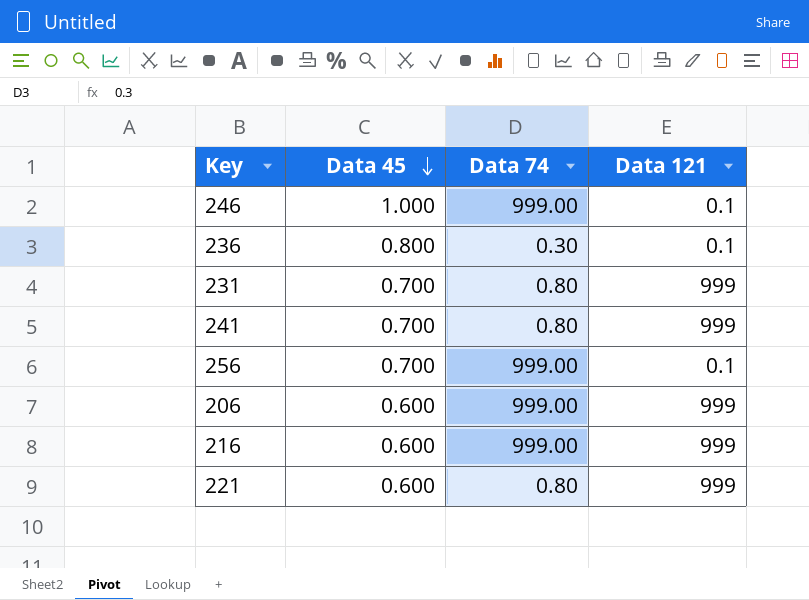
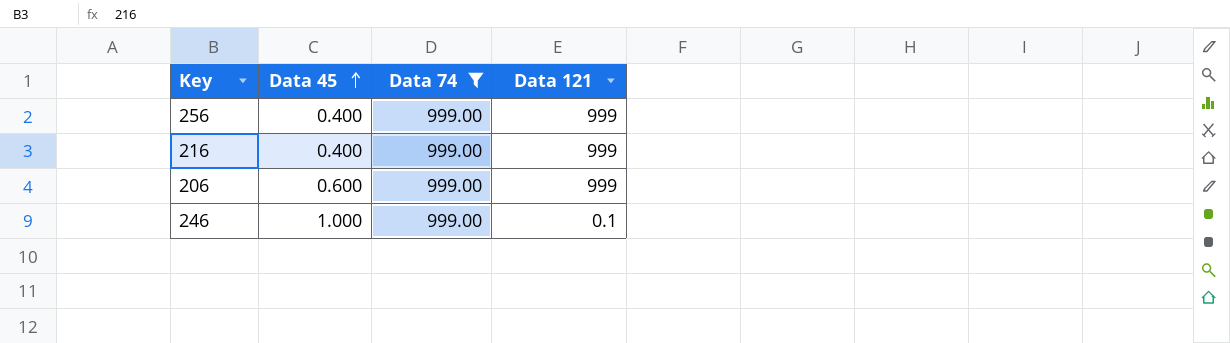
filter: none -> Data 74 = 999.00
row order: Data 45 descending -> Data 45 ascending
256 | Data 45: 0.700 -> 0.400
256 | Data 121: 0.1 -> 999
216 | Data 45: 0.600 -> 0.400

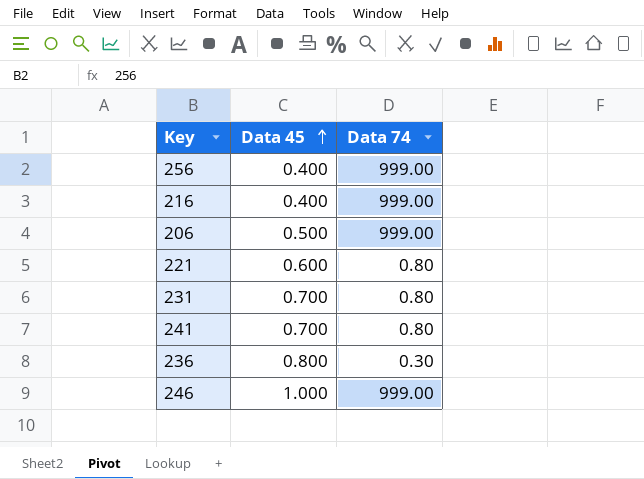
filter: Data 74 = 999.00 -> none
column Data 121 | position: 4 -> none
206 | Data 45: 0.600 -> 0.500

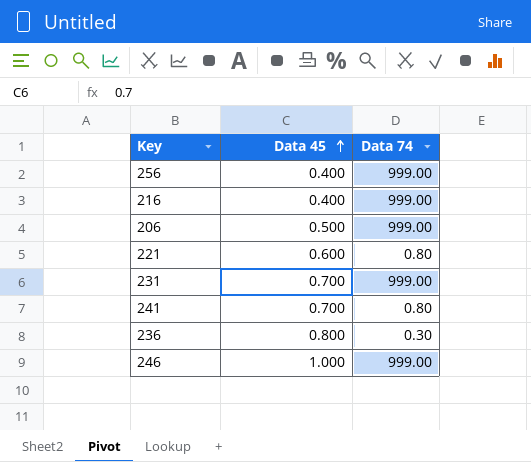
231 | Data 74: 0.80 -> 999.00

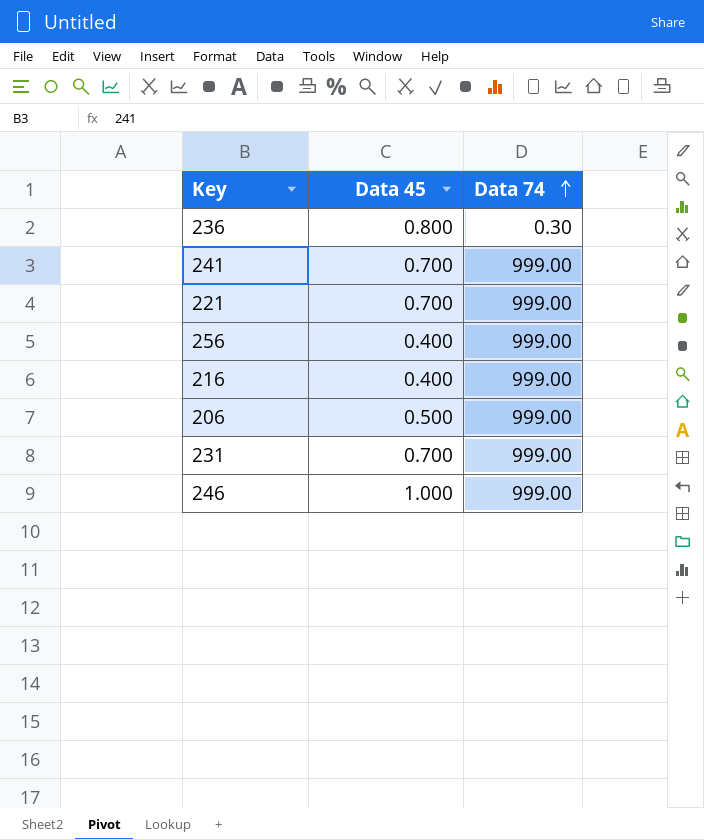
row order: Data 45 ascending -> Data 74 ascending
241 | Data 74: 0.80 -> 999.00
221 | Data 45: 0.600 -> 0.700
221 | Data 74: 0.80 -> 999.00

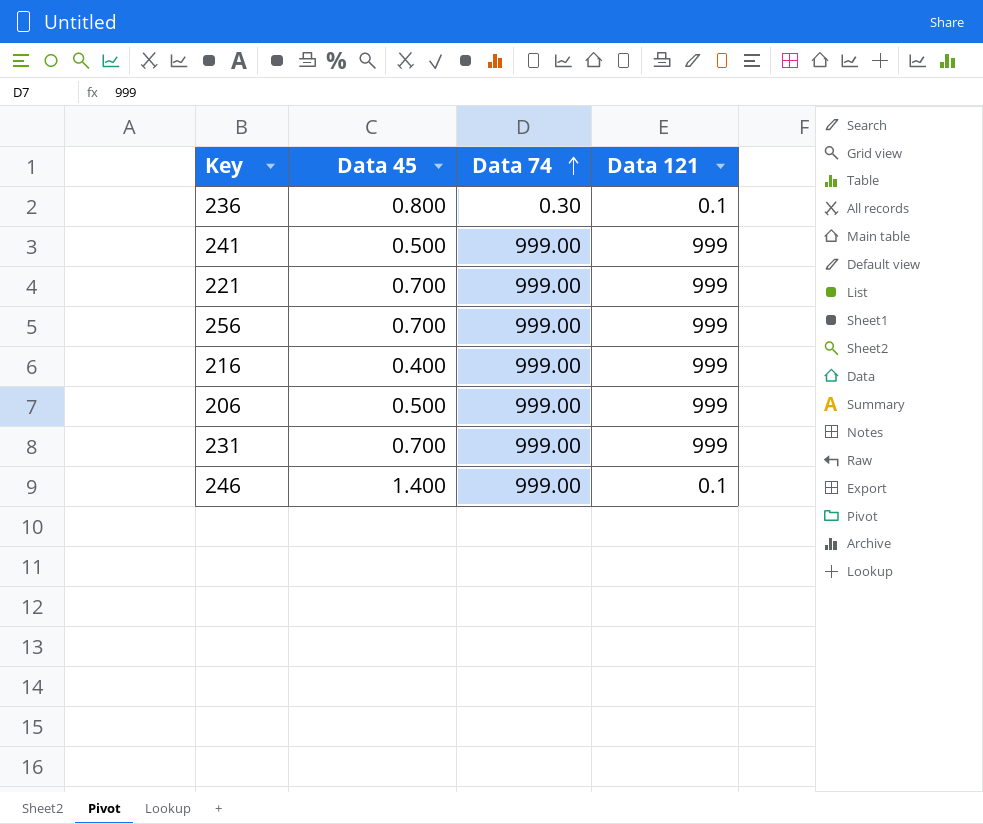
column Data 121 | position: none -> 4
241 | Data 45: 0.700 -> 0.500
256 | Data 45: 0.400 -> 0.700
246 | Data 45: 1.000 -> 1.400

